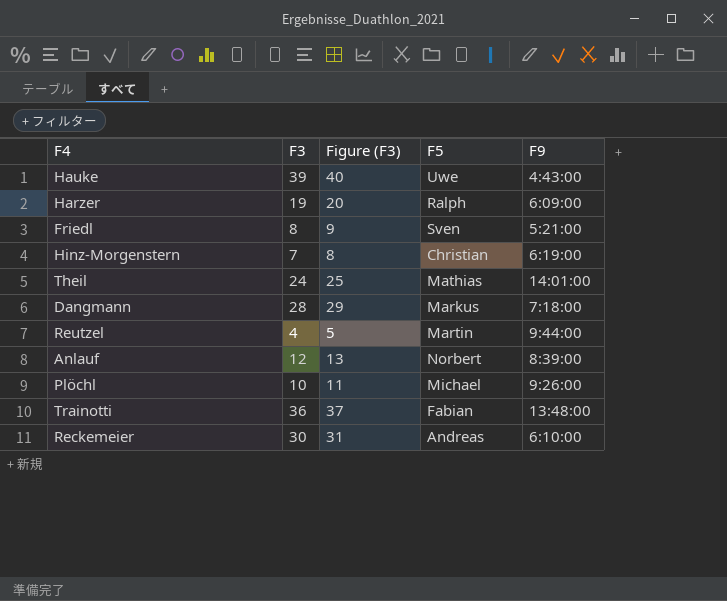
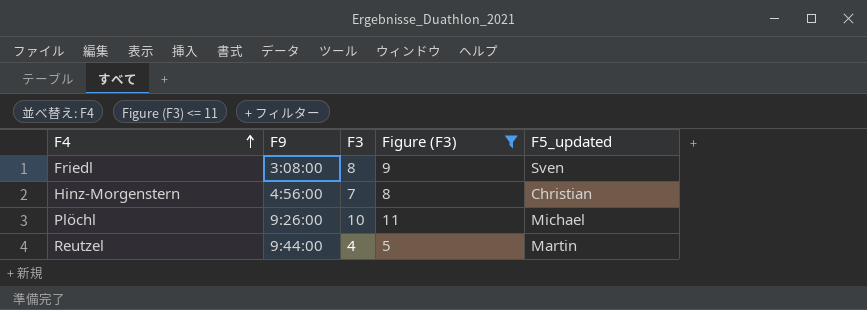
filter: none -> Figure (F3) <= 11
row order: none -> F4 ascending
column F9 | position: 5 -> 2
column name: F5 -> F5_updated
Friedl | F9: 5:21:00 -> 3:08:00
Hinz-Morgenstern | F9: 6:19:00 -> 4:56:00

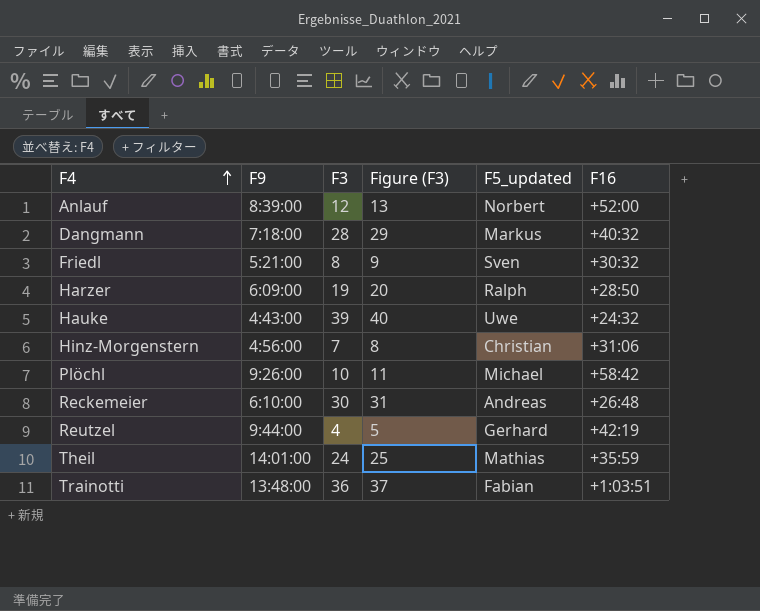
filter: Figure (F3) <= 11 -> none
column F16 | position: none -> 6
Friedl | F9: 3:08:00 -> 5:21:00
Reutzel | F5_updated: Martin -> Gerhard

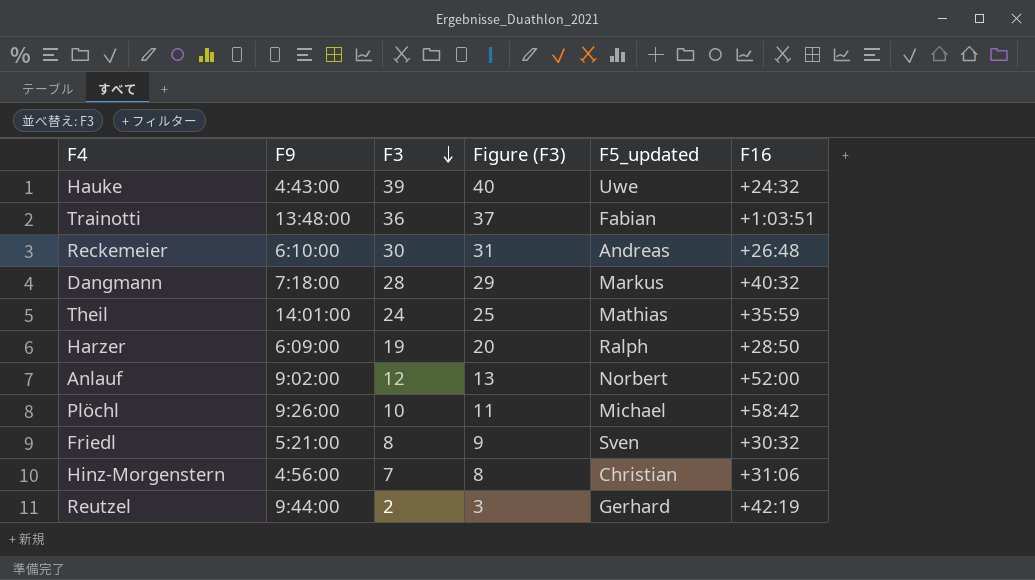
row order: F4 ascending -> F3 descending
Anlauf | F9: 8:39:00 -> 9:02:00
Reutzel | F3: 4 -> 2
Reutzel | Figure (F3): 5 -> 3

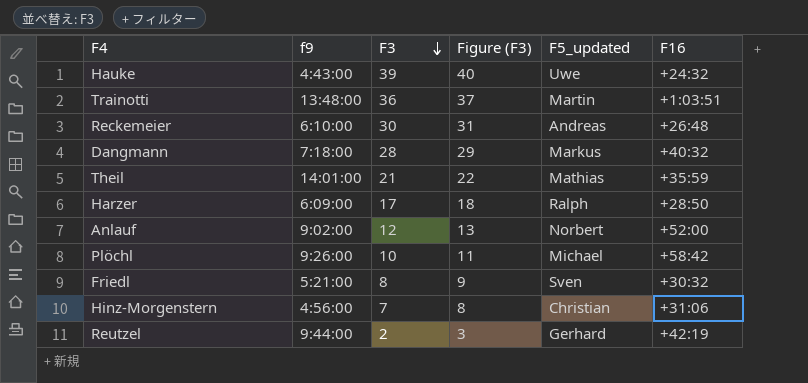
column name: F9 -> f9
Trainotti | F5_updated: Fabian -> Martin
Theil | F3: 24 -> 21
Theil | Figure (F3): 25 -> 22
Harzer | F3: 19 -> 17
Harzer | Figure (F3): 20 -> 18

